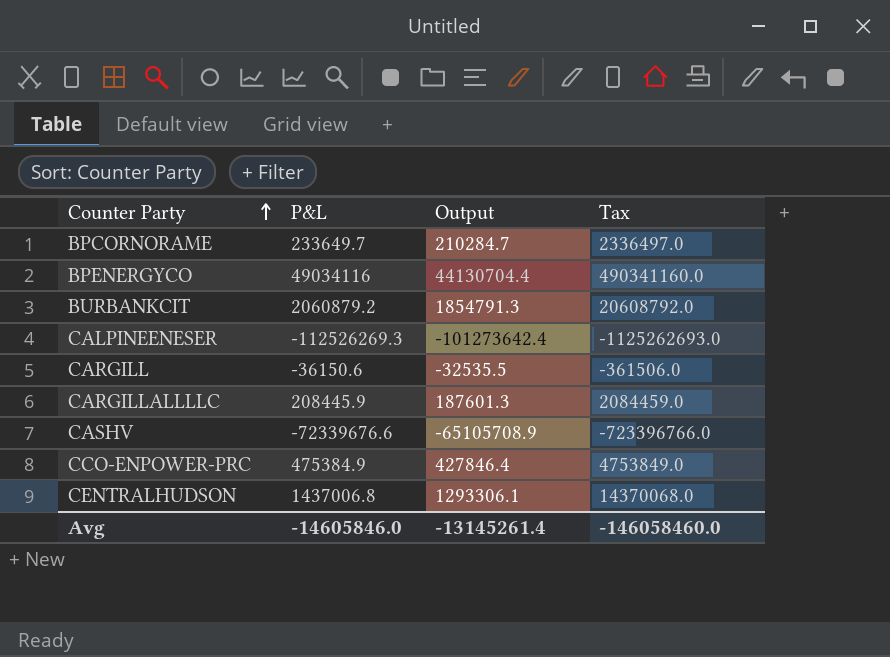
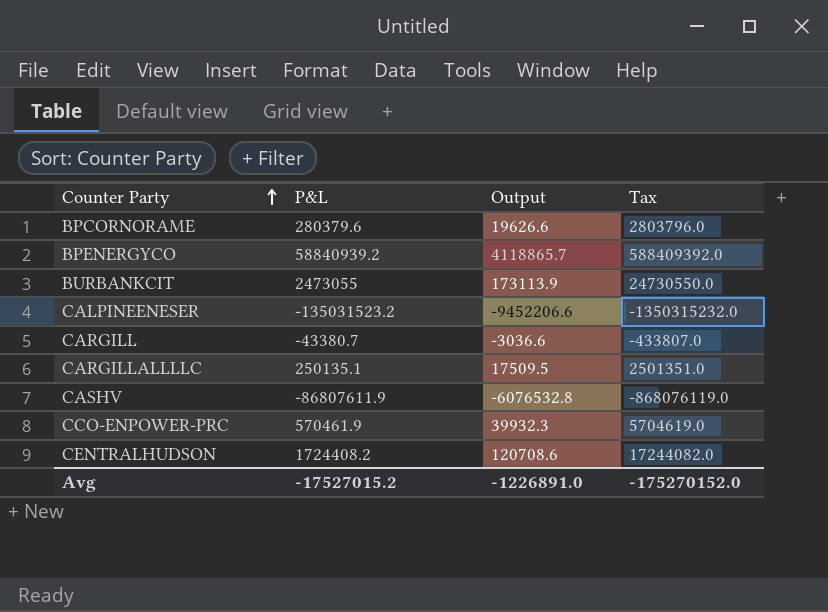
column Output | formula: [P&L] * 0.9 -> [P&L] * 0.07
BPCORNORAME | P&L: 233649.7 -> 280379.6
BPCORNORAME | Tax: 2336497.0 -> 2803796.0
BPENERGYCO | P&L: 49034116 -> 58840939.2
BPENERGYCO | Tax: 490341160.0 -> 588409392.0
BURBANKCIT | P&L: 2060879.2 -> 2473055
BURBANKCIT | Tax: 20608792.0 -> 24730550.0
CALPINEENESER | P&L: -112526269.3 -> -135031523.2
CALPINEENESER | Tax: -1125262693.0 -> -1350315232.0
CARGILL | P&L: -36150.6 -> -43380.7
CARGILL | Tax: -361506.0 -> -433807.0
CARGILLALLLLC | P&L: 208445.9 -> 250135.1
CARGILLALLLLC | Tax: 2084459.0 -> 2501351.0
CASHV | P&L: -72339676.6 -> -86807611.9
CASHV | Tax: -723396766.0 -> -868076119.0
CCO-ENPOWER-PRC | P&L: 475384.9 -> 570461.9
CCO-ENPOWER-PRC | Tax: 4753849.0 -> 5704619.0
CENTRALHUDSON | P&L: 1437006.8 -> 1724408.2
CENTRALHUDSON | Tax: 14370068.0 -> 17244082.0
Avg | P&L: -14605846.0 -> -17527015.2
Avg | Output: -13145261.4 -> -1226891.0
Avg | Tax: -146058460.0 -> -175270152.0

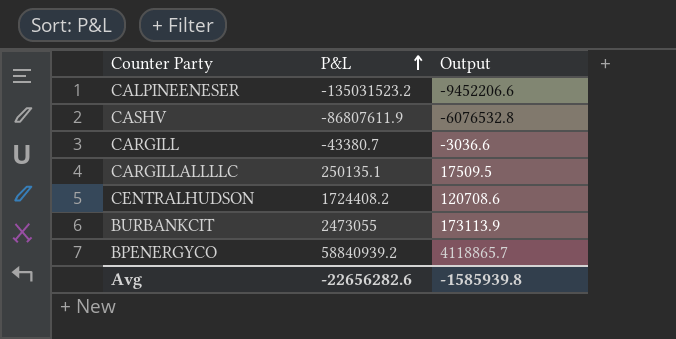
row order: Counter Party ascending -> P&L ascending
column Tax | formula: [P&L] * 10 -> none
row BPCORNORAME: 280379.6 | 19626.6 | 2803796.0 -> none
row CCO-ENPOWER-PRC: 570461.9 | 39932.3 | 5704619.0 -> none
Avg | P&L: -17527015.2 -> -22656282.6
Avg | Output: -1226891.0 -> -1585939.8

